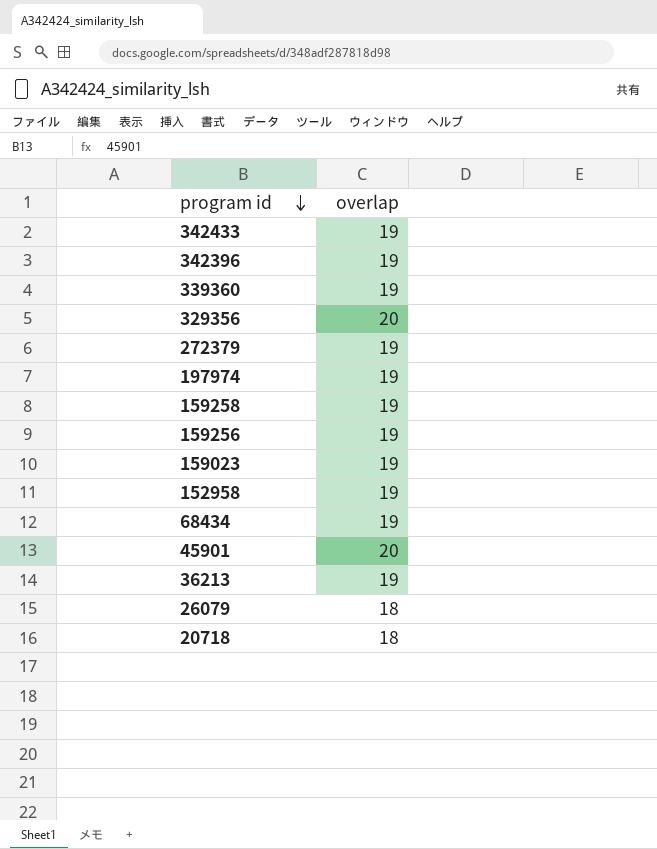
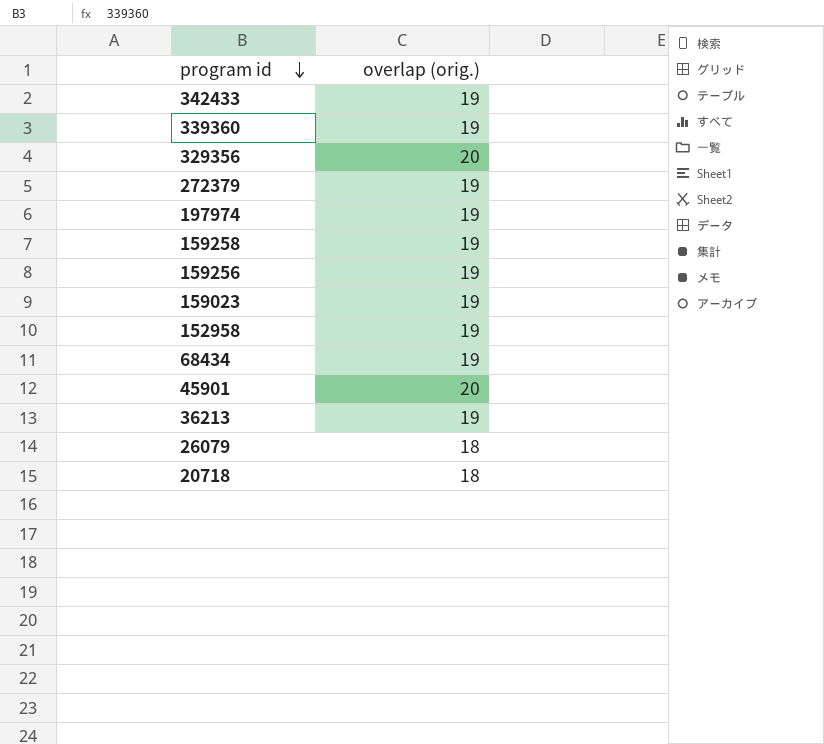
column name: overlap -> overlap (orig.)
row 342396: 19 -> none

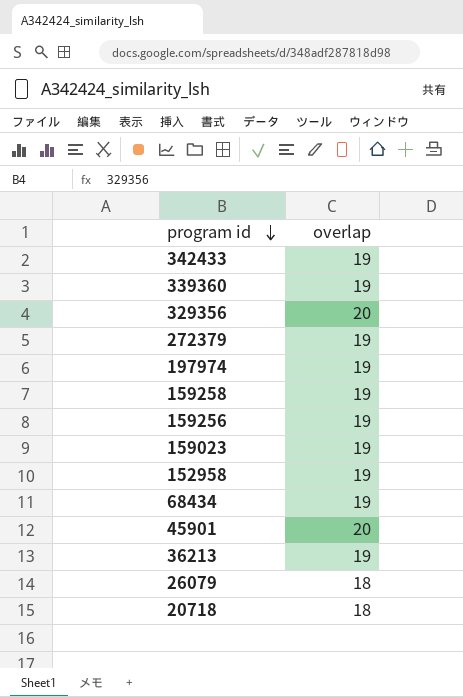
column name: overlap (orig.) -> overlap

